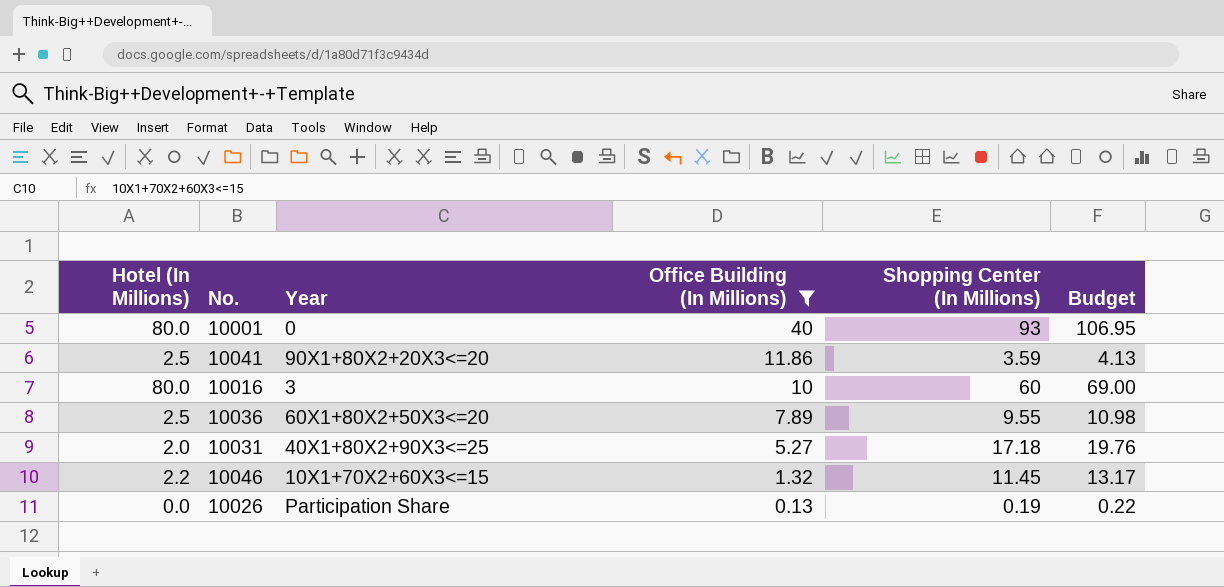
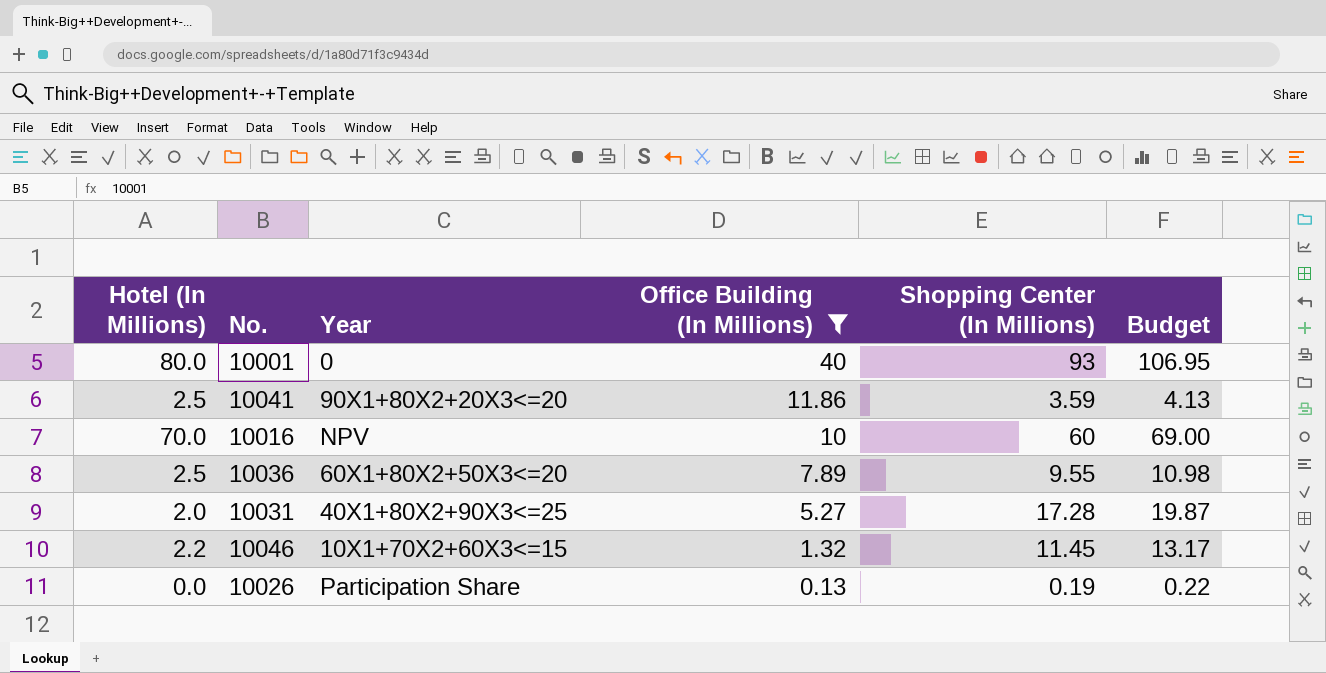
10016 | Hotel (In Millions): 80.0 -> 70.0
10016 | Year: 3 -> NPV
10031 | Shopping Center (In Millions): 17.18 -> 17.28
10031 | Budget: 19.76 -> 19.87

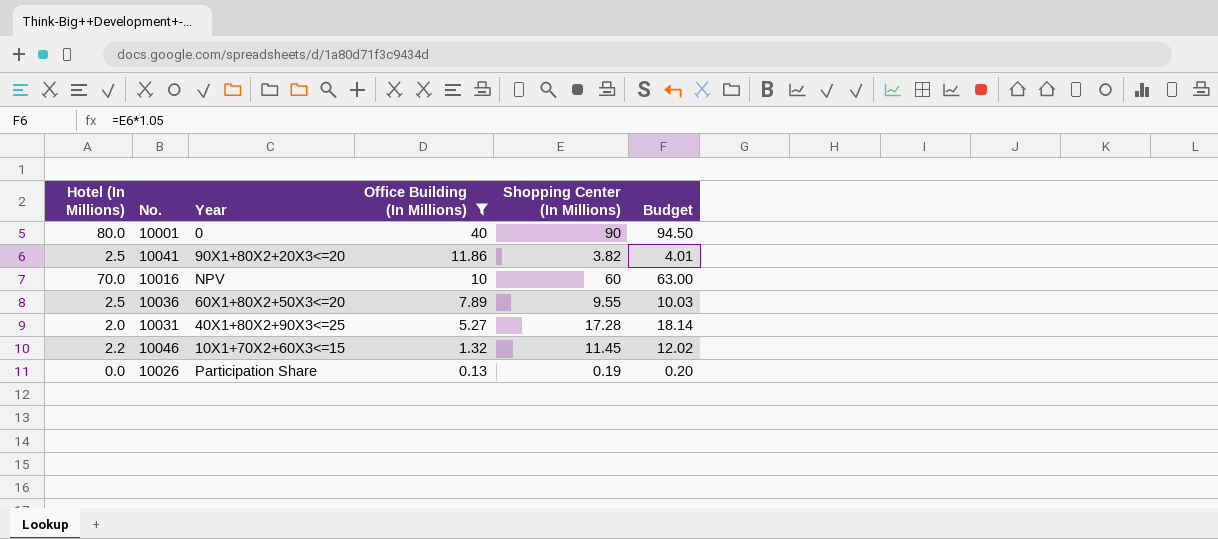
column Budget | formula: [Shopping Center (In Millions)] * 1.15 -> [Shopping Center (In Millions)] * 1.05
10001 | Shopping Center (In Millions): 93 -> 90
10041 | Shopping Center (In Millions): 3.59 -> 3.82

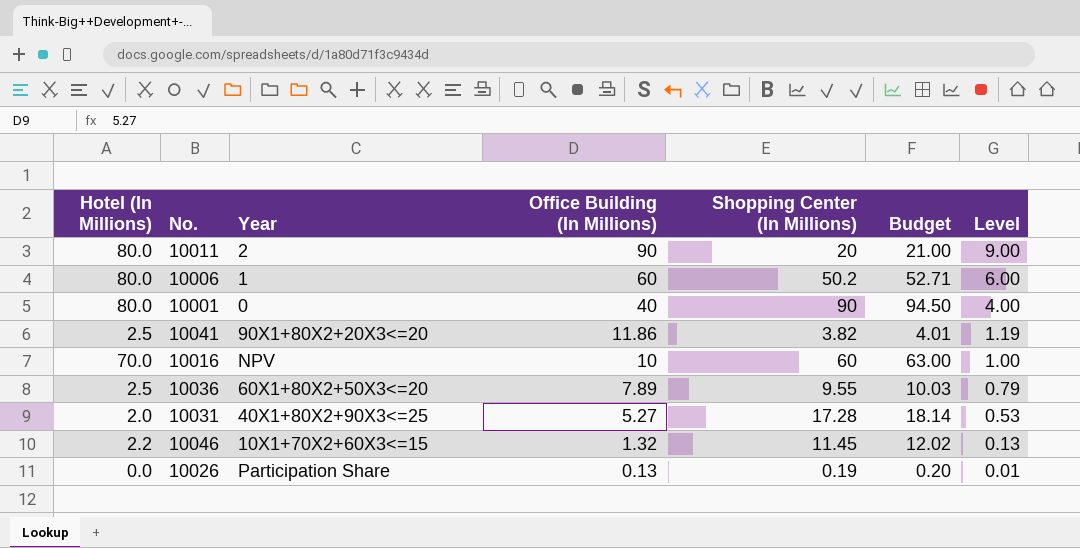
filter: Office Building (In Millions) <= 40 -> none
column Level | formula: none -> [Office Building (In Millions)] * 0.1

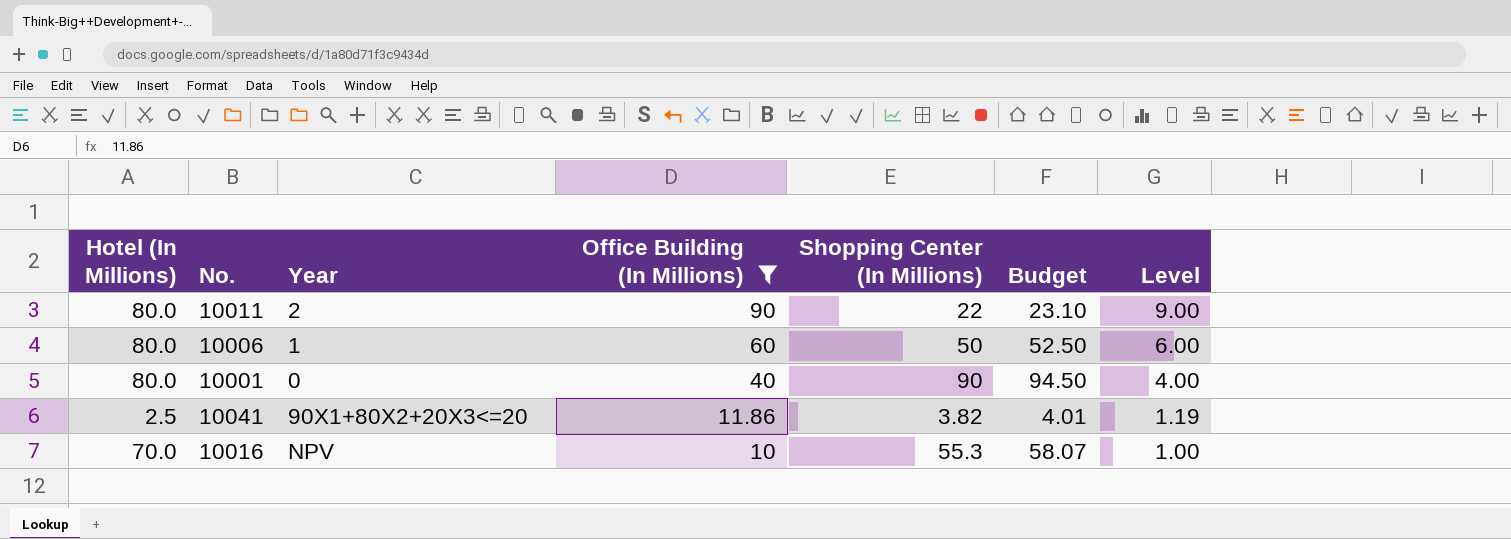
filter: none -> Office Building (In Millions) >= 10
10011 | Shopping Center (In Millions): 20 -> 22
10011 | Budget: 21.00 -> 23.10
10006 | Shopping Center (In Millions): 50.2 -> 50
10006 | Budget: 52.71 -> 52.50
10016 | Shopping Center (In Millions): 60 -> 55.3
10016 | Budget: 63.00 -> 58.07

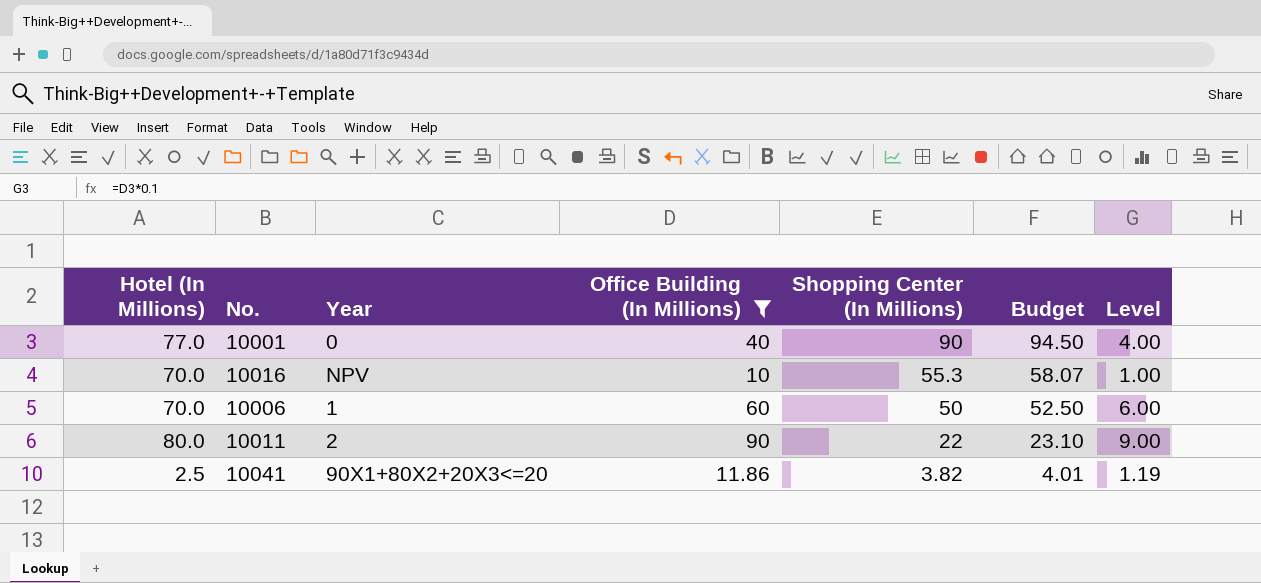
row order: Office Building (In Millions) descending -> Shopping Center (In Millions) descending
10001 | Hotel (In Millions): 80.0 -> 77.0
10006 | Hotel (In Millions): 80.0 -> 70.0

